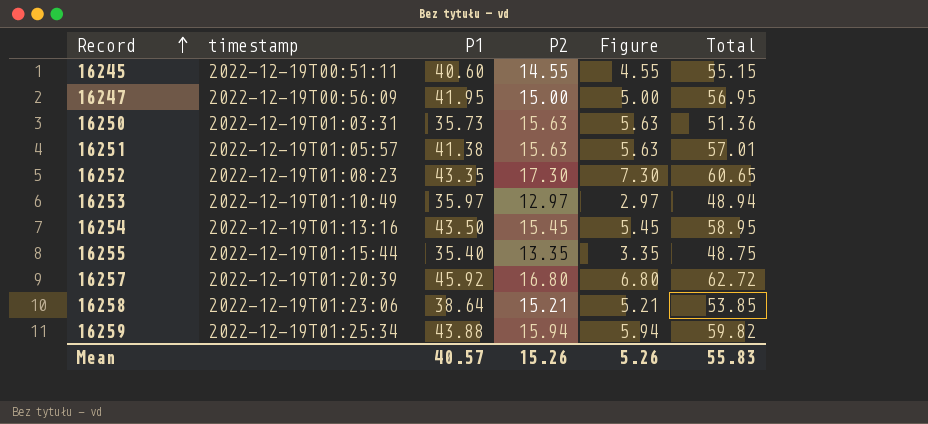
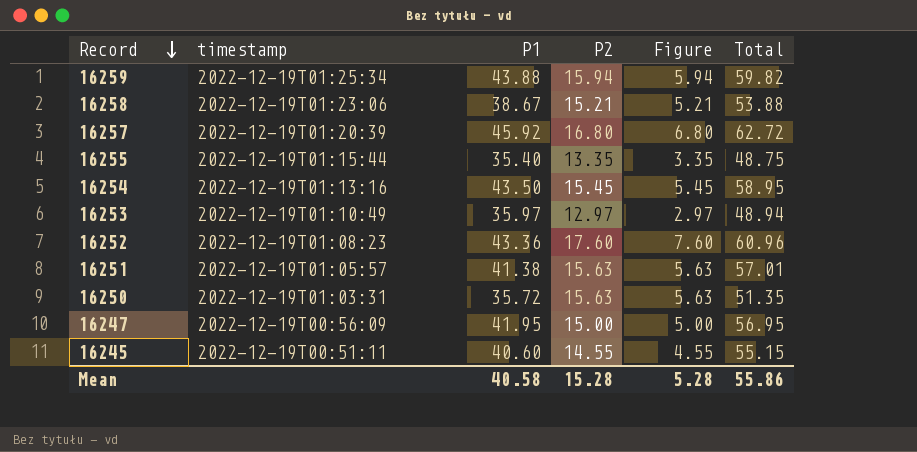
row order: Record ascending -> Record descending
16258 | P1: 38.64 -> 38.67
16258 | Total: 53.85 -> 53.88
16252 | P1: 43.35 -> 43.36
16252 | P2: 17.30 -> 17.60
16252 | Figure: 7.30 -> 7.60
16252 | Total: 60.65 -> 60.96
16250 | P1: 35.73 -> 35.72
16250 | Total: 51.36 -> 51.35
Mean | P1: 40.57 -> 40.58
Mean | P2: 15.26 -> 15.28
Mean | Figure: 5.26 -> 5.28
Mean | Total: 55.83 -> 55.86

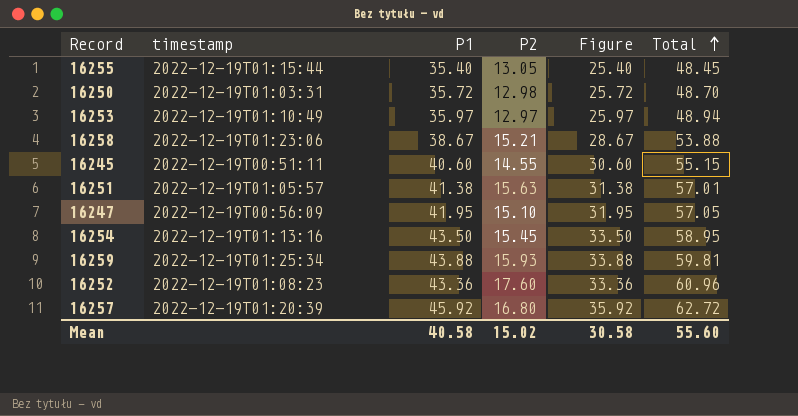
row order: Record descending -> Total ascending
column Figure | formula: [P2] - 10 -> [P1] - 10
16255 | P2: 13.35 -> 13.05
16255 | Total: 48.75 -> 48.45
16250 | P2: 15.63 -> 12.98
16250 | Total: 51.35 -> 48.70
16247 | P2: 15.00 -> 15.10
16247 | Total: 56.95 -> 57.05
16259 | P2: 15.94 -> 15.93
16259 | Total: 59.82 -> 59.81
Mean | P2: 15.28 -> 15.02
Mean | Figure: 5.28 -> 30.58
Mean | Total: 55.86 -> 55.60

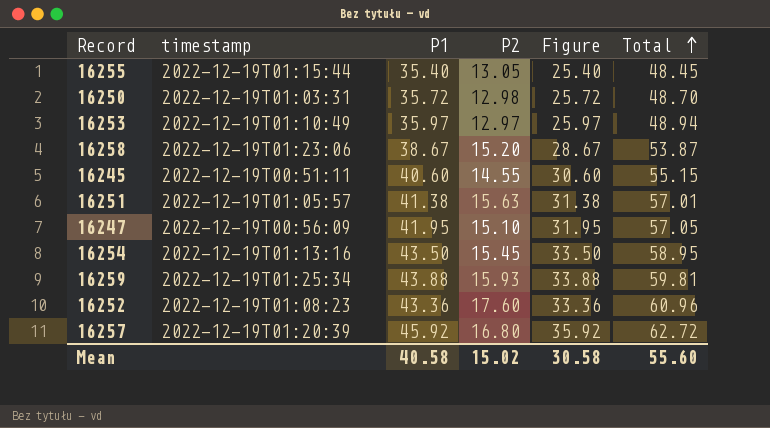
16258 | P2: 15.21 -> 15.20
16258 | Total: 53.88 -> 53.87

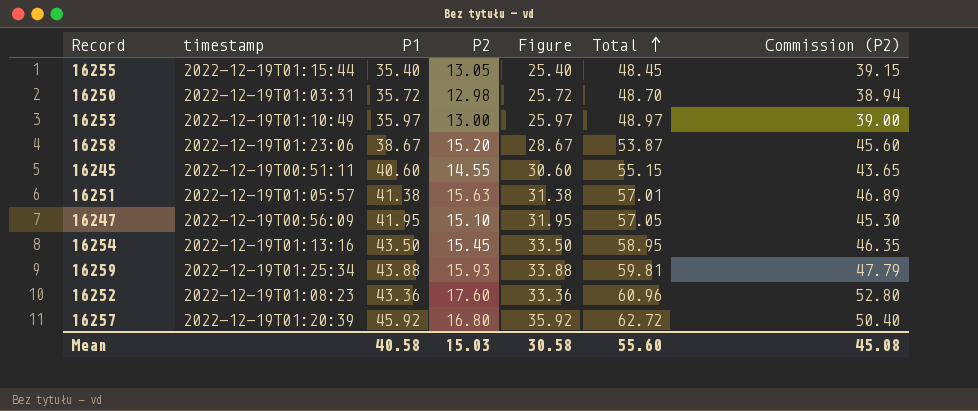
column Commission (P2) | formula: none -> [P2] * 3
16253 | P2: 12.97 -> 13.00
16253 | Total: 48.94 -> 48.97
Mean | P2: 15.02 -> 15.03

